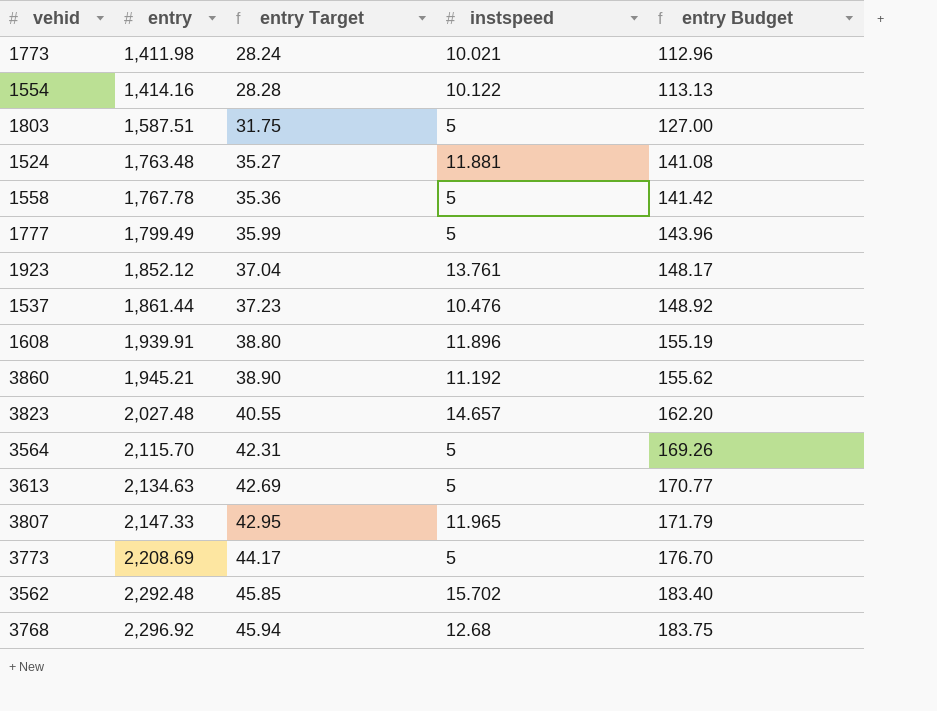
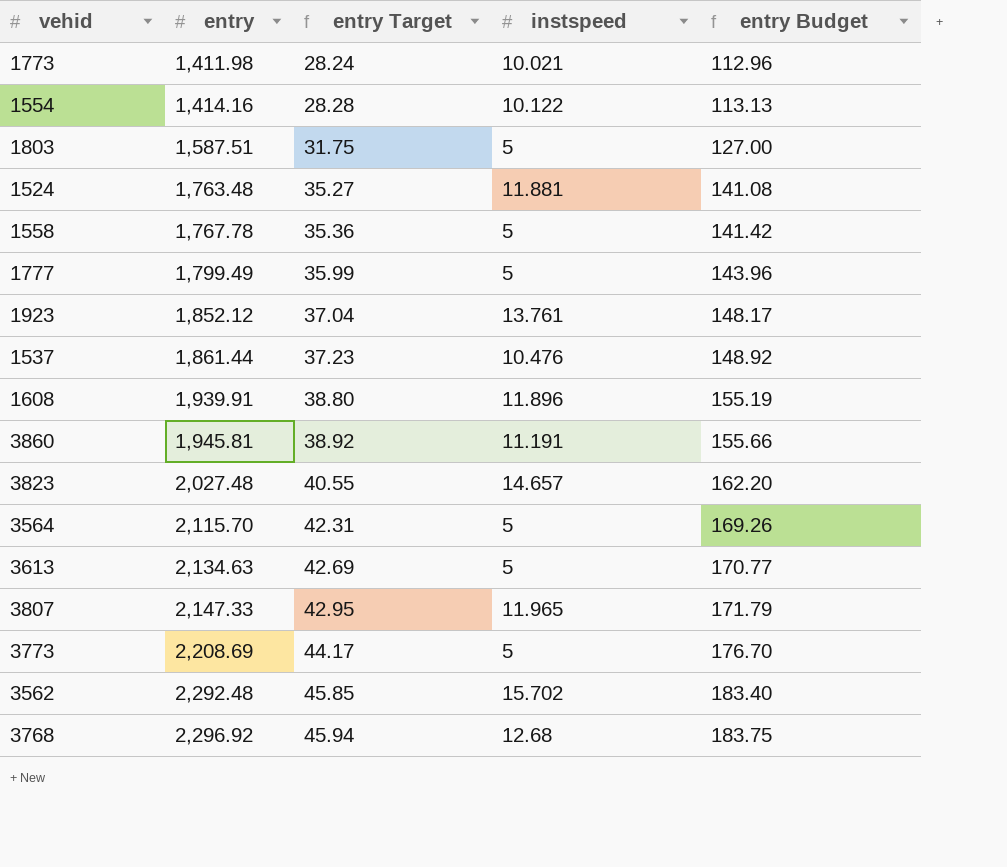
3860 | entry: 1,945.21 -> 1,945.81
3860 | entry Target: 38.90 -> 38.92
3860 | instspeed: 11.192 -> 11.191
3860 | entry Budget: 155.62 -> 155.66

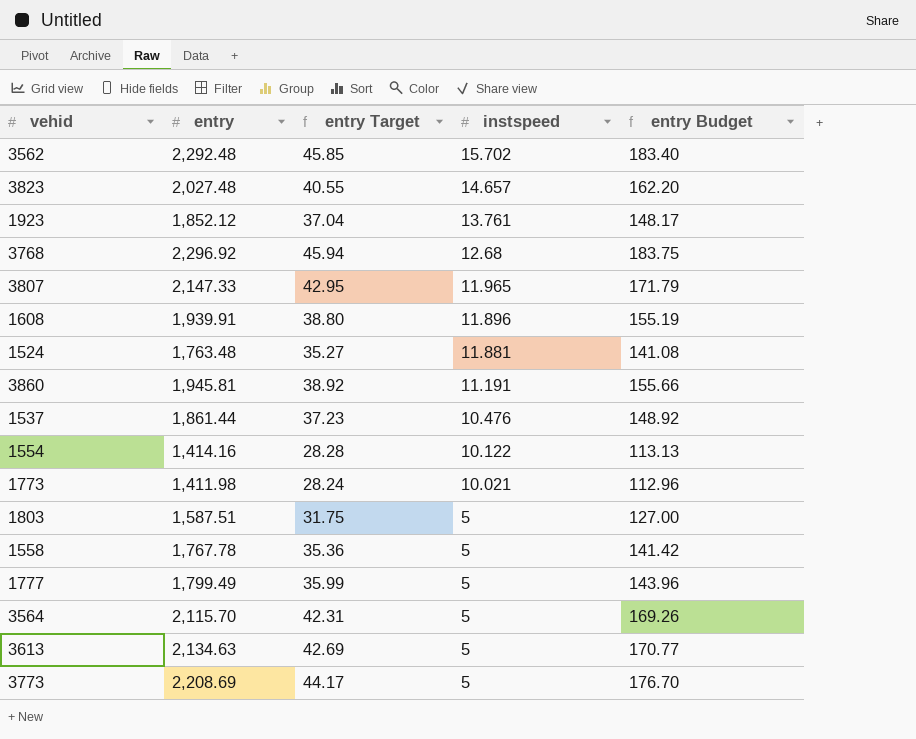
row order: entry ascending -> instspeed descending

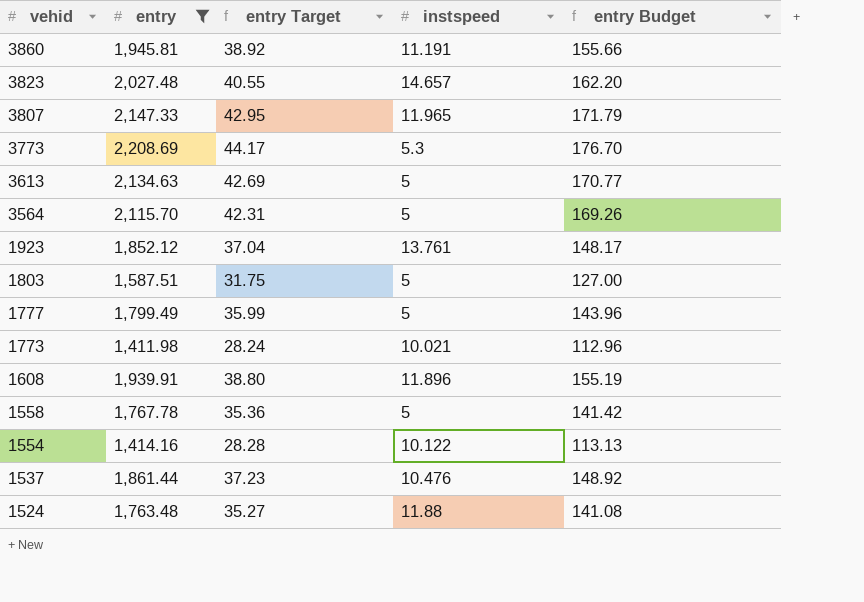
filter: none -> entry <= 2,208.69
row order: instspeed descending -> vehid descending
3773 | instspeed: 5 -> 5.3
1524 | instspeed: 11.881 -> 11.88

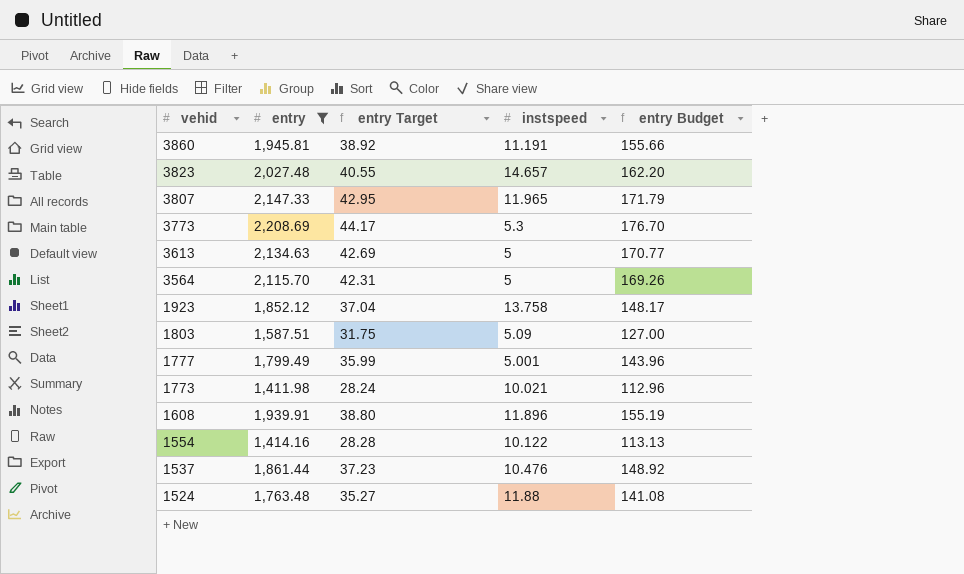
row 1558: 1,767.78 | 35.36 | 5 | 141.42 -> none
1923 | instspeed: 13.761 -> 13.758
1803 | instspeed: 5 -> 5.09
1777 | instspeed: 5 -> 5.001

